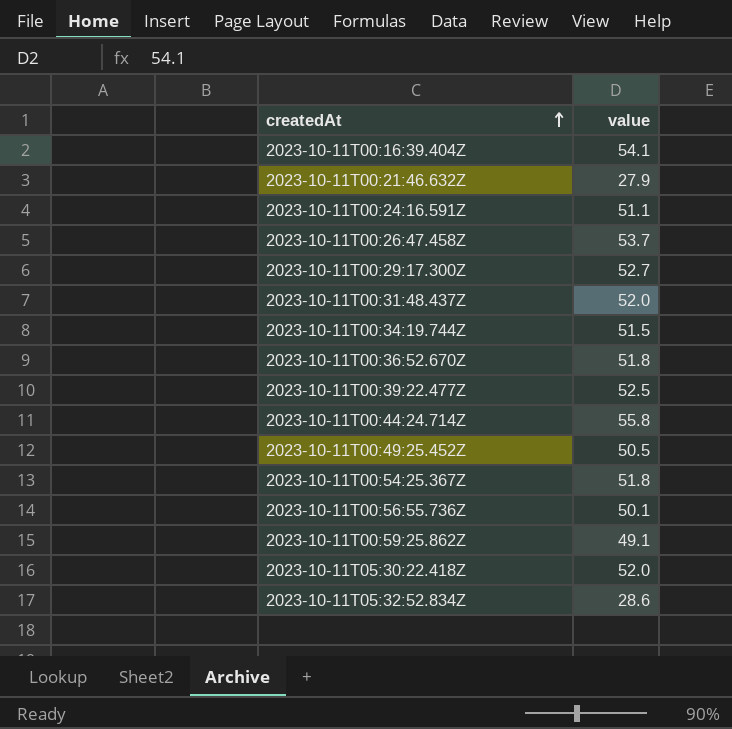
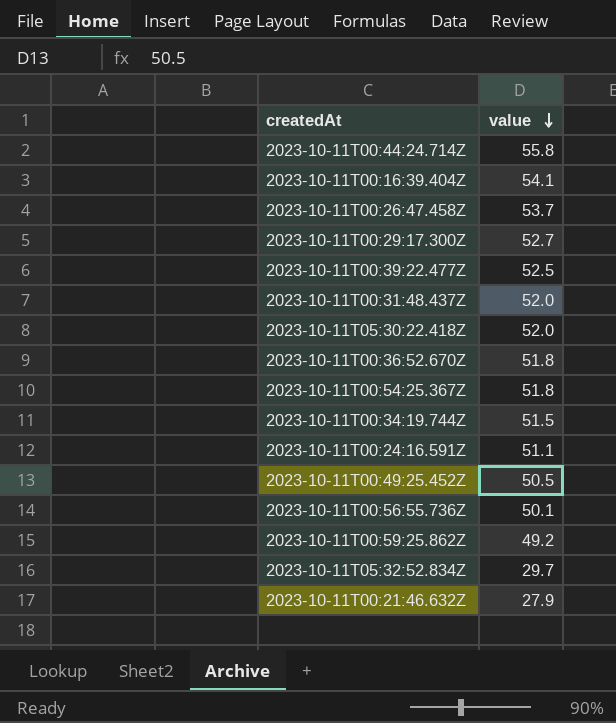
row order: createdAt ascending -> value descending
2023-10-11T00:59:25.862Z | value: 49.1 -> 49.2
2023-10-11T05:32:52.834Z | value: 28.6 -> 29.7

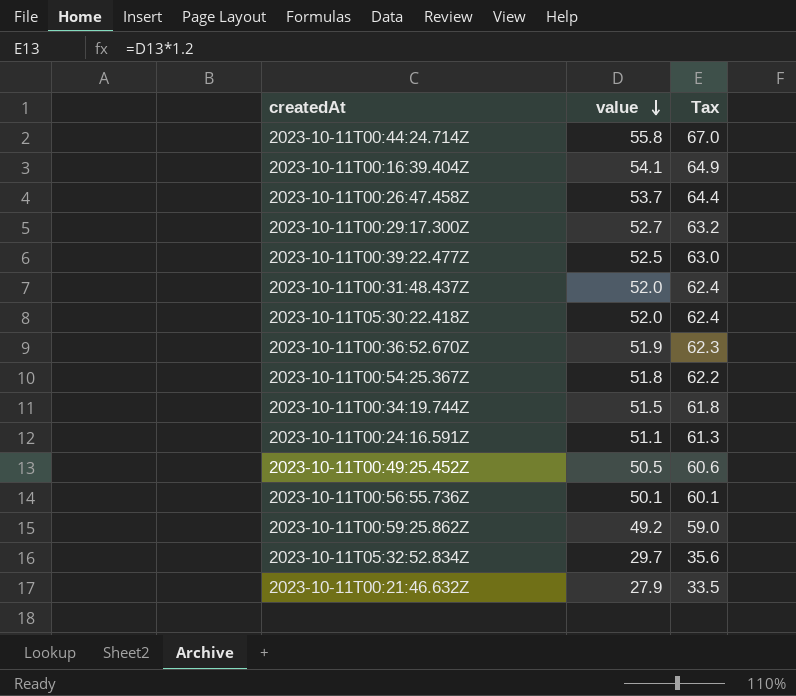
column Tax | formula: none -> [value] * 1.2
2023-10-11T00:36:52.670Z | value: 51.8 -> 51.9

